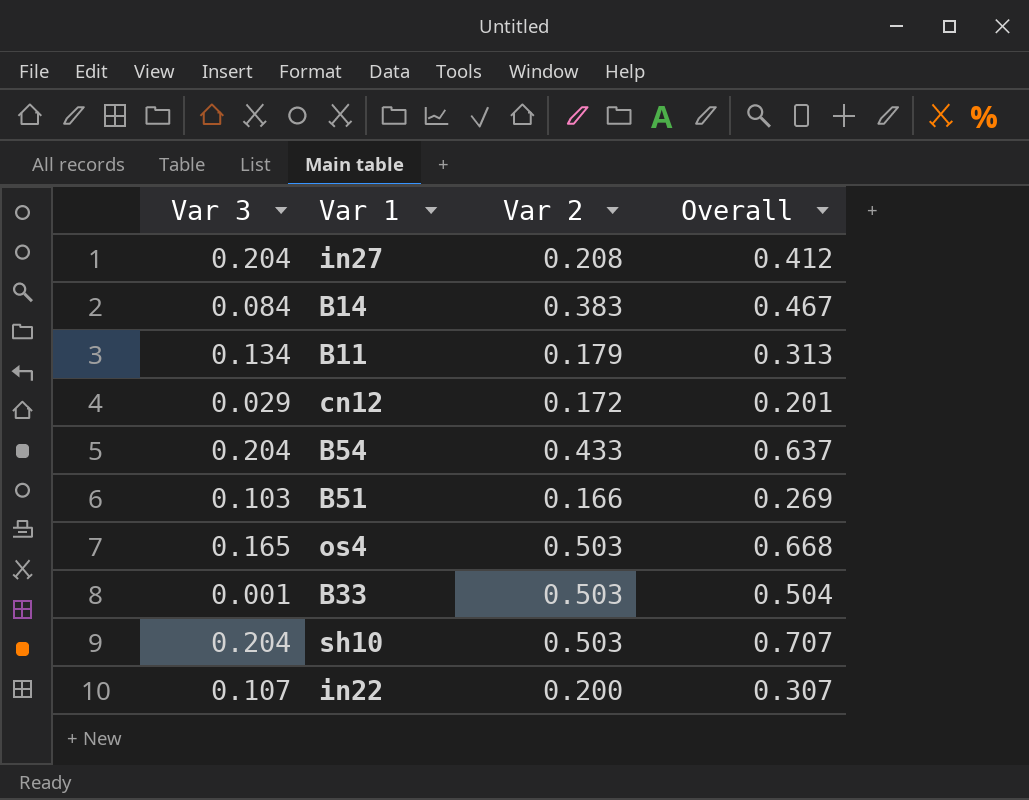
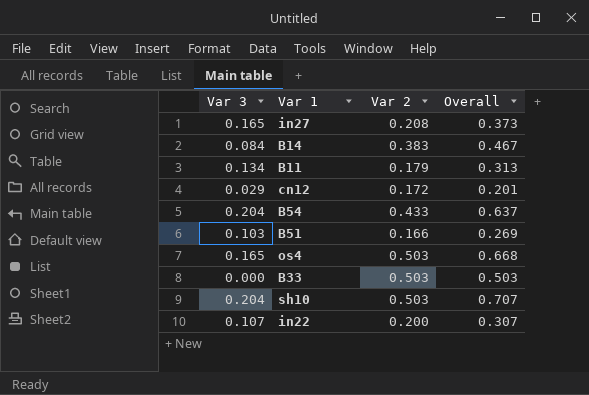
in27 | Var 3: 0.204 -> 0.165
in27 | Overall: 0.412 -> 0.373
B33 | Var 3: 0.001 -> 0.000
B33 | Overall: 0.504 -> 0.503

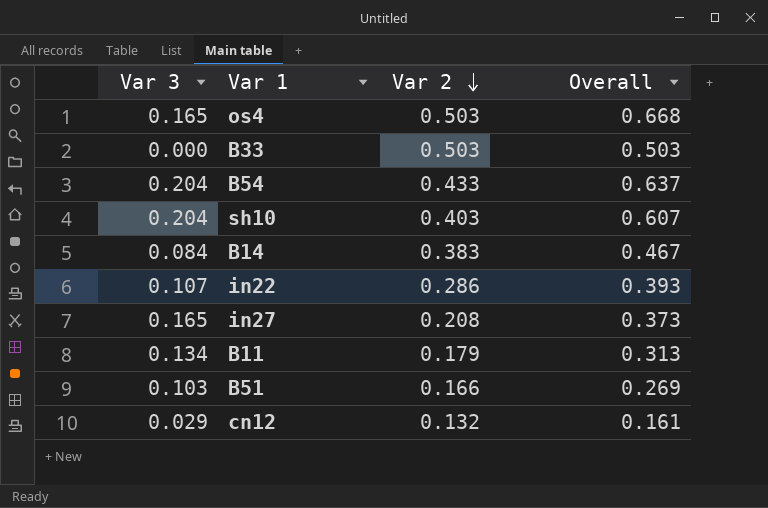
row order: none -> Var 2 descending
sh10 | Var 2: 0.503 -> 0.403
sh10 | Overall: 0.707 -> 0.607
in22 | Var 2: 0.200 -> 0.286
in22 | Overall: 0.307 -> 0.393
cn12 | Var 2: 0.172 -> 0.132
cn12 | Overall: 0.201 -> 0.161

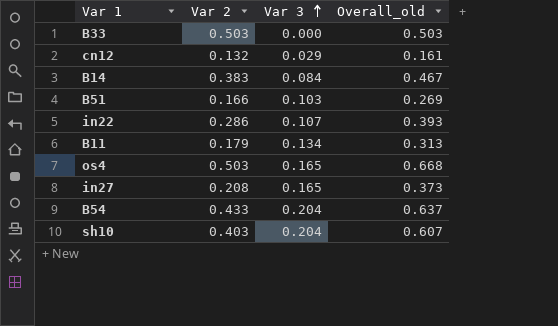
row order: Var 2 descending -> Var 3 ascending
column Var 3 | position: 1 -> 3
column name: Overall -> Overall_old

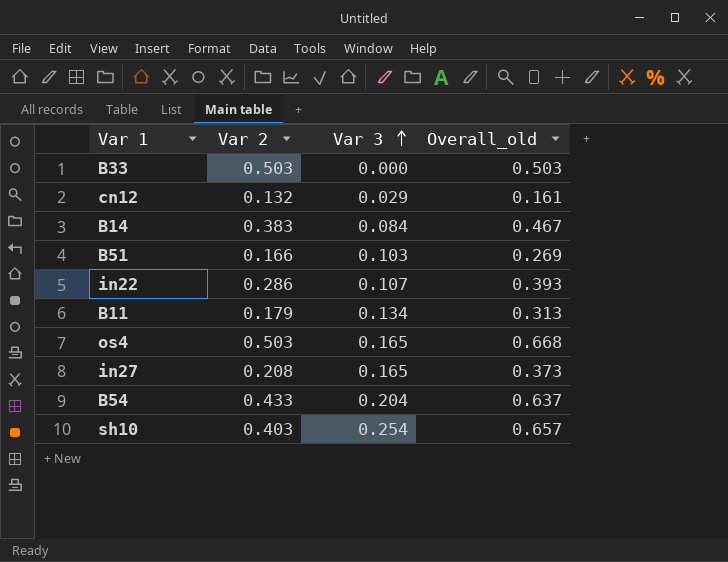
sh10 | Var 3: 0.204 -> 0.254
sh10 | Overall_old: 0.607 -> 0.657

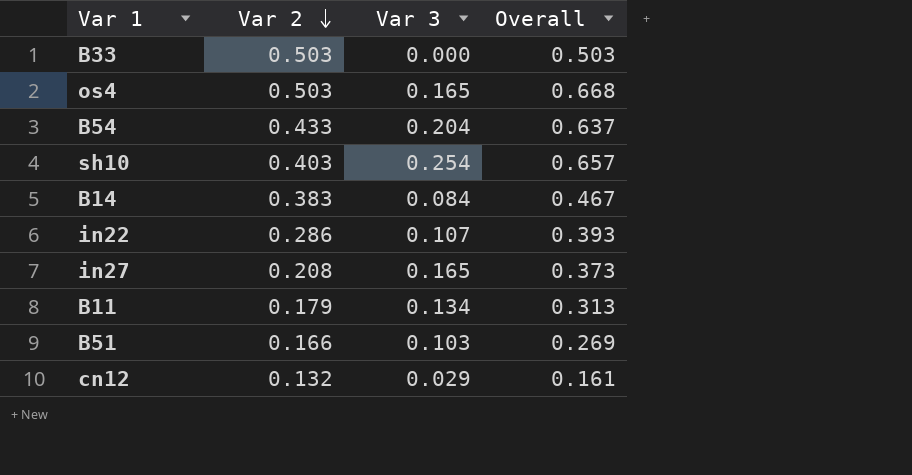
row order: Var 3 ascending -> Var 2 descending
column name: Overall_old -> Overall

